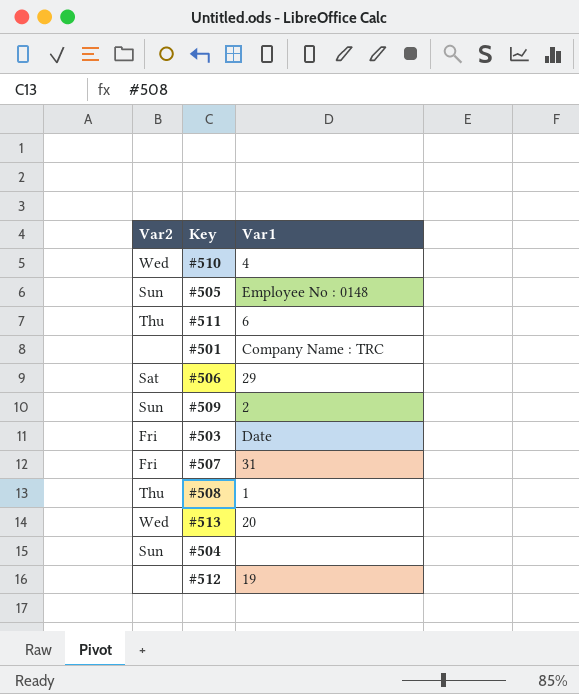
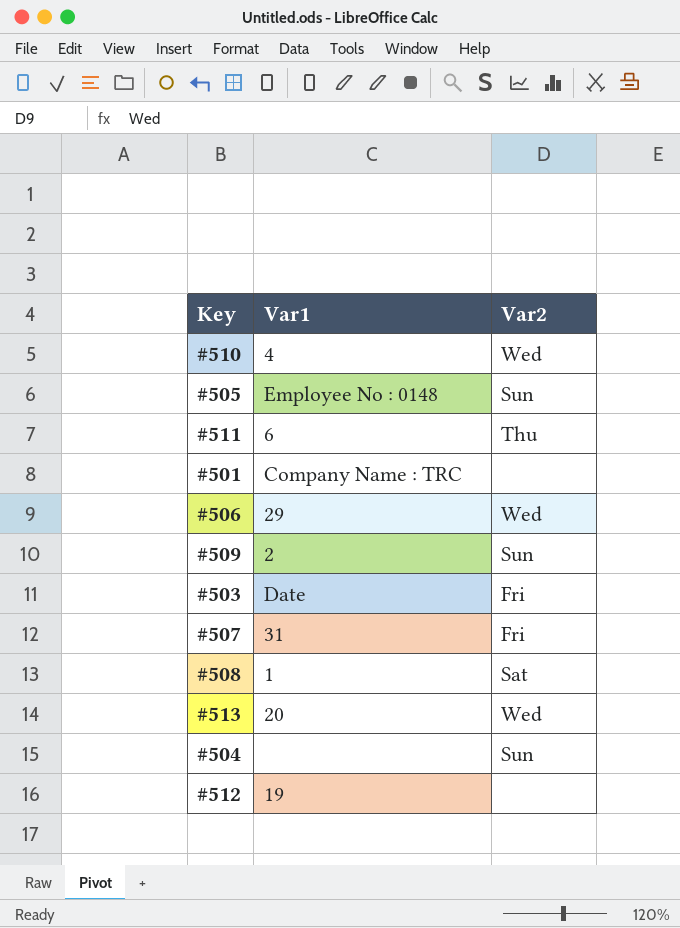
column Var2 | position: 1 -> 3
#506 | Var2: Sat -> Wed
#508 | Var2: Thu -> Sat

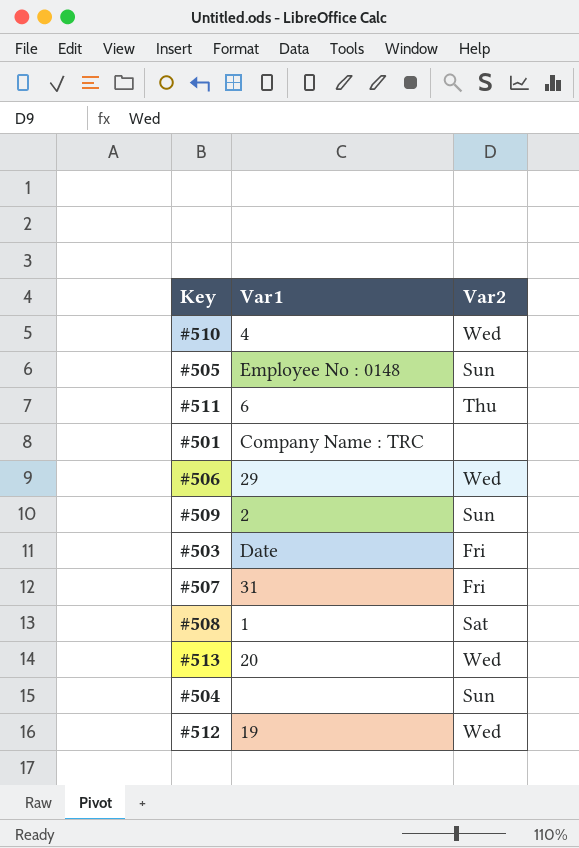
#512 | Var2: none -> Wed

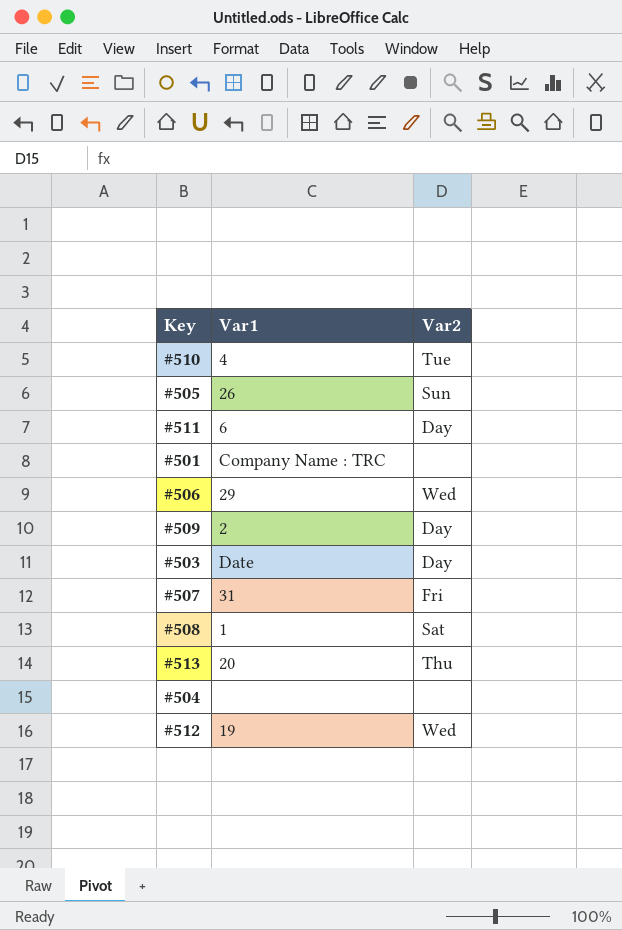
#510 | Var2: Wed -> Tue
#505 | Var1: Employee No : 0148 -> 26
#511 | Var2: Thu -> Day
#509 | Var2: Sun -> Day
#503 | Var2: Fri -> Day
#513 | Var2: Wed -> Thu
#504 | Var2: Sun -> none

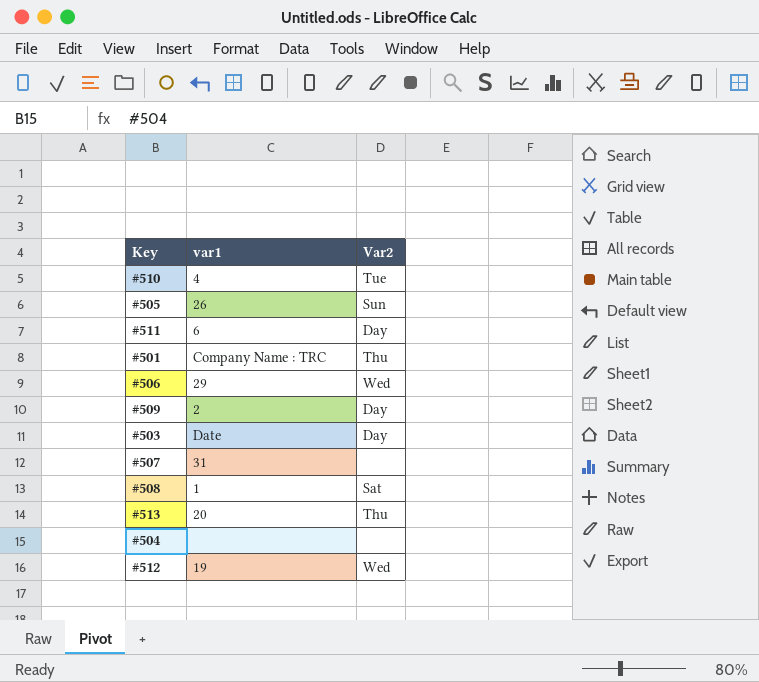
column name: Var1 -> var1
#501 | Var2: none -> Thu
#507 | Var2: Fri -> none

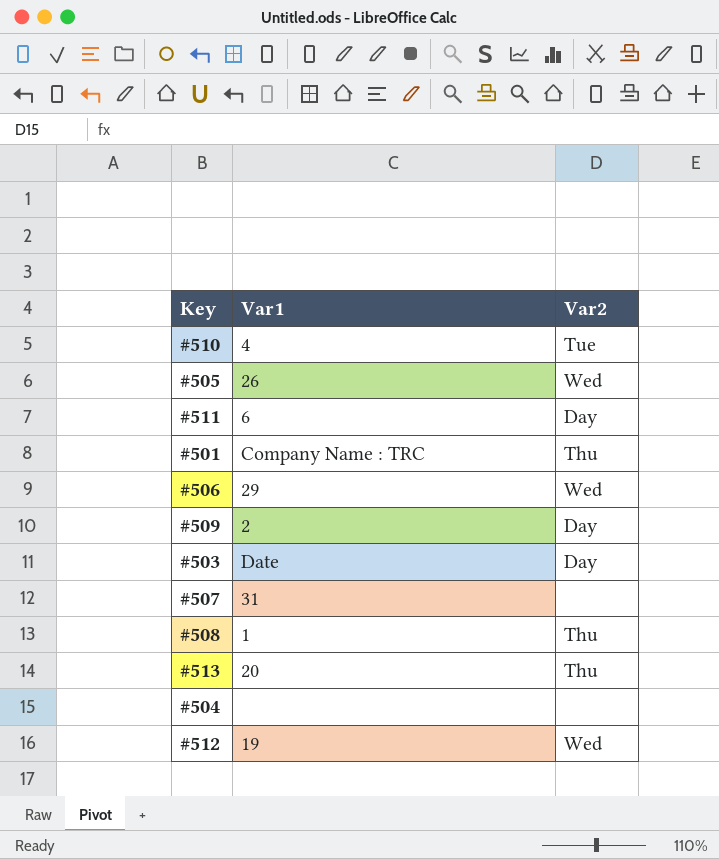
column name: var1 -> Var1
#505 | Var2: Sun -> Wed
#508 | Var2: Sat -> Thu

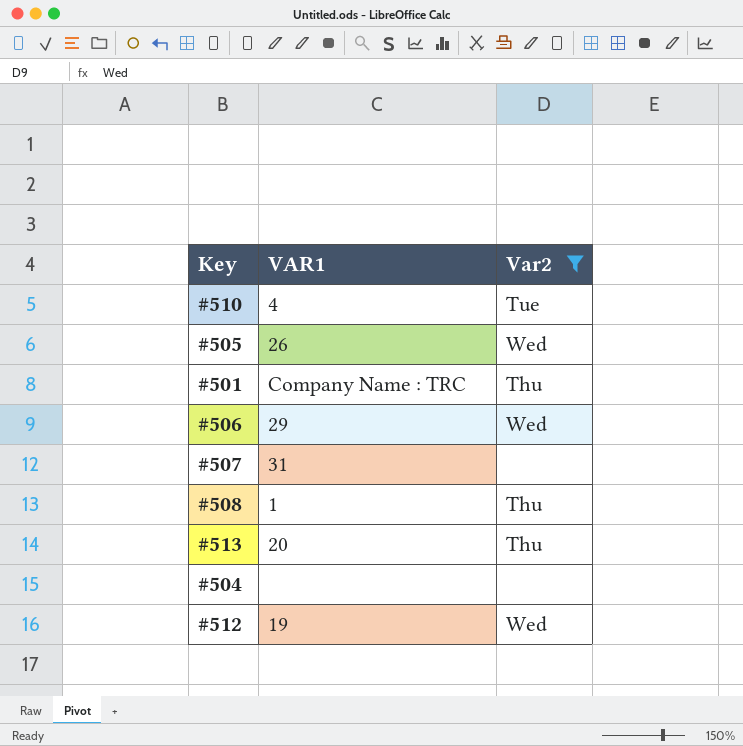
filter: none -> Var2 != Day
column name: Var1 -> VAR1

